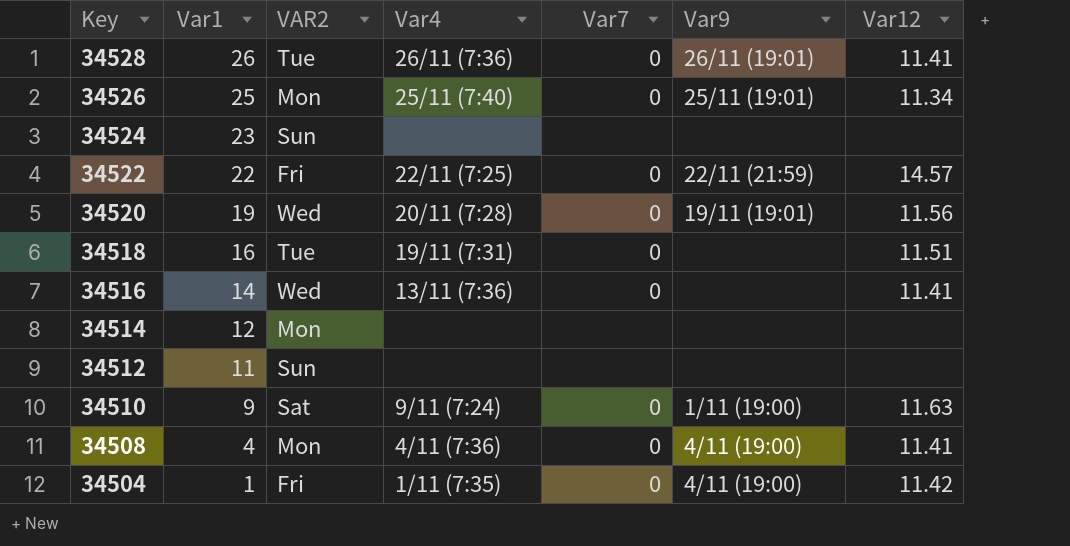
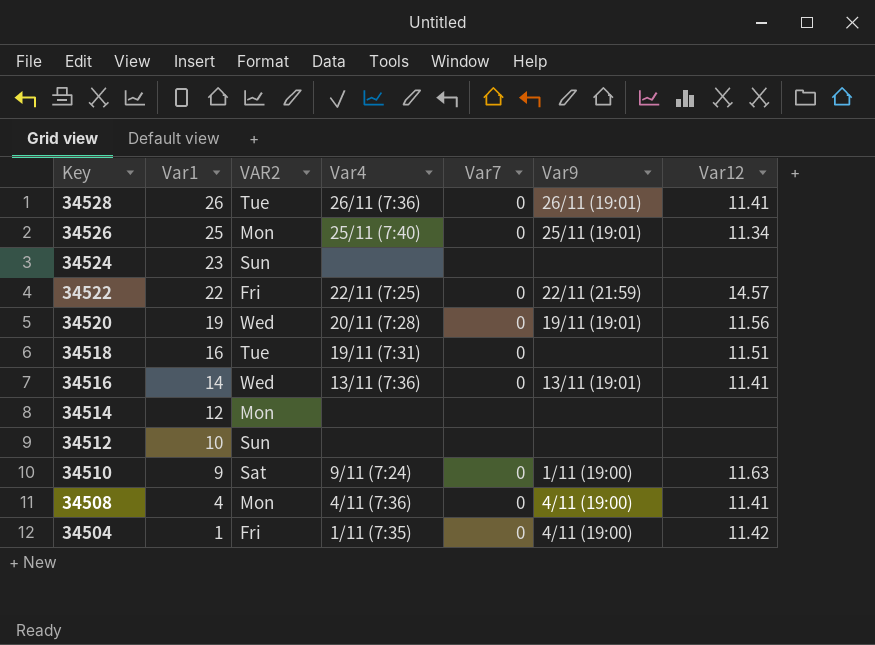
34516 | Var9: none -> 13/11 (19:01)
34512 | Var1: 11 -> 10

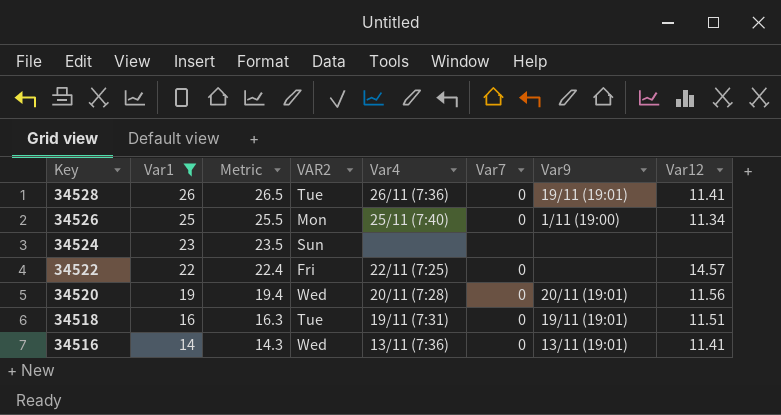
filter: none -> Var1 >= 14
column Metric | formula: none -> [Var1] * 1.02
34528 | Var9: 26/11 (19:01) -> 19/11 (19:01)
34526 | Var9: 25/11 (19:01) -> 1/11 (19:00)
34522 | Var9: 22/11 (21:59) -> none
34520 | Var9: 19/11 (19:01) -> 20/11 (19:01)
34518 | Var9: none -> 19/11 (19:01)

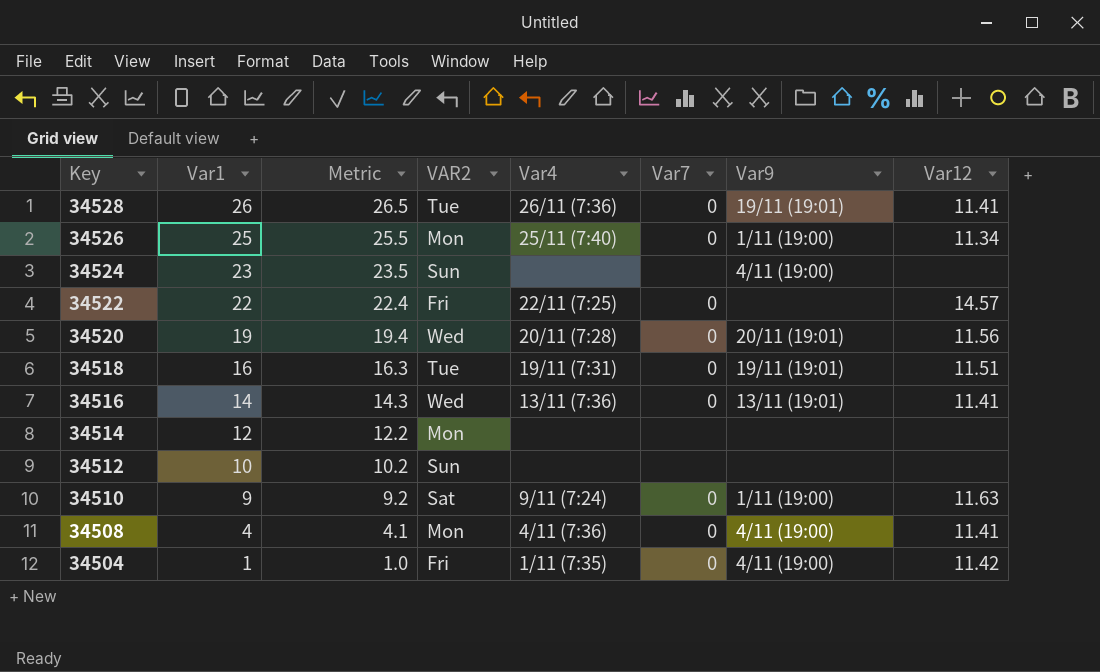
filter: Var1 >= 14 -> none
34524 | Var9: none -> 4/11 (19:00)

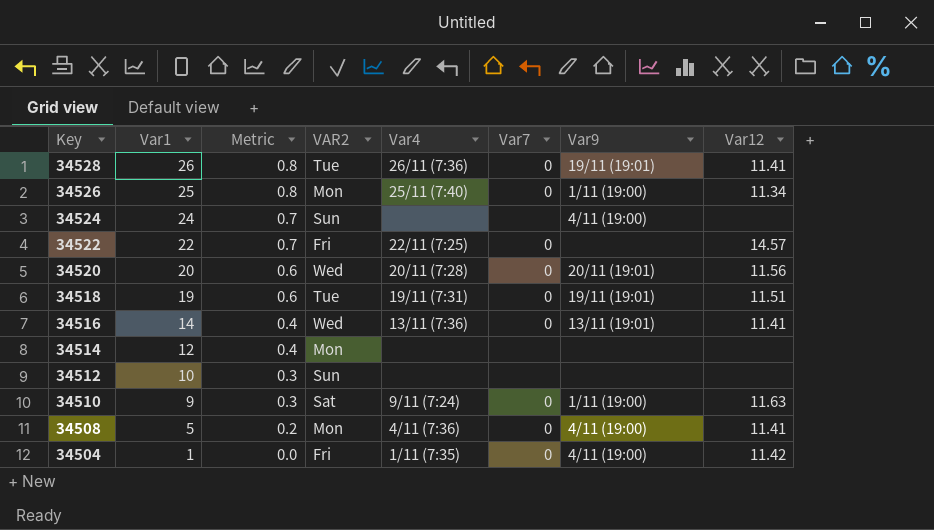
column Metric | formula: [Var1] * 1.02 -> [Var1] * 0.03
34524 | Var1: 23 -> 24
34520 | Var1: 19 -> 20
34518 | Var1: 16 -> 19
34508 | Var1: 4 -> 5

